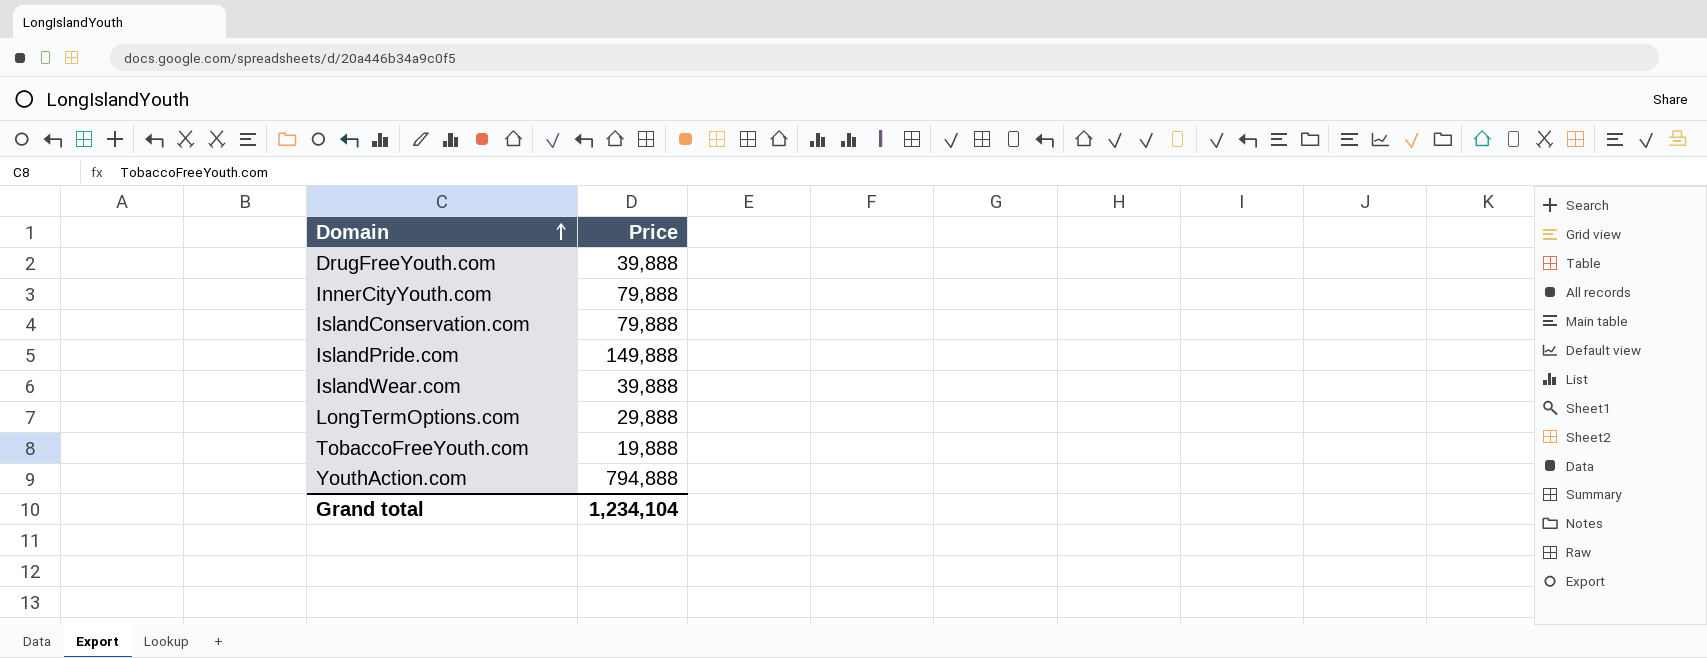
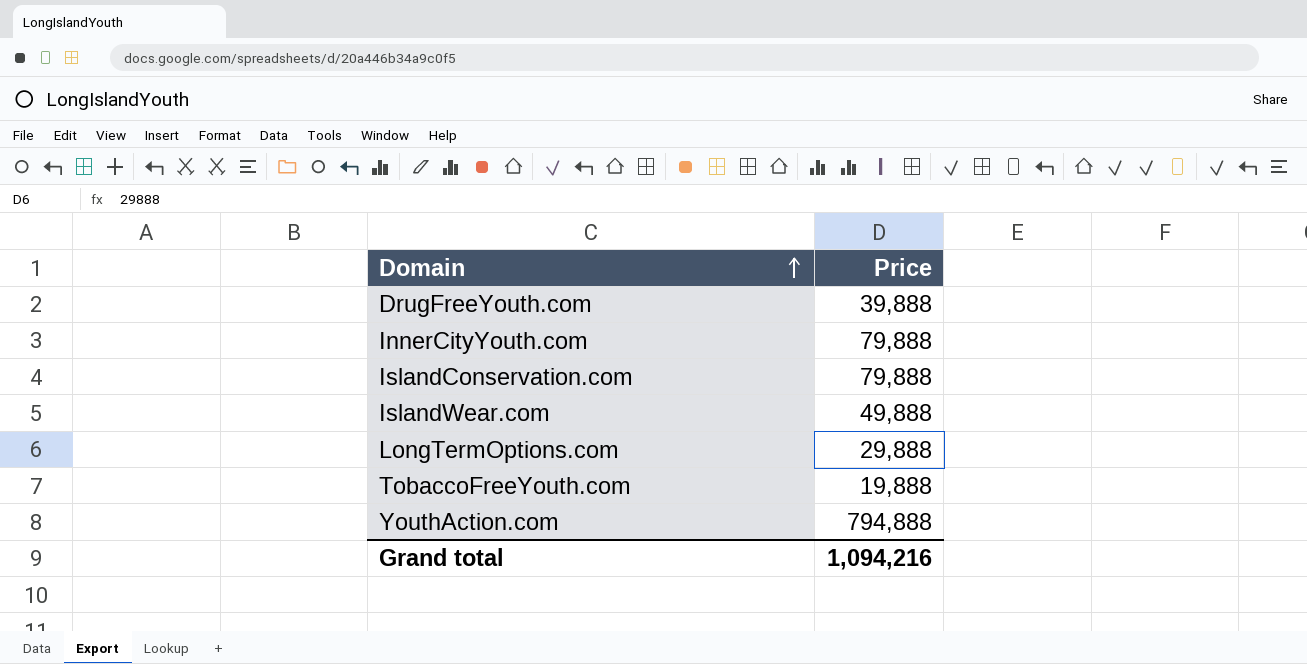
row IslandPride.com: 149,888 -> none
IslandWear.com | Price: 39,888 -> 49,888
Grand total | Price: 1,234,104 -> 1,094,216

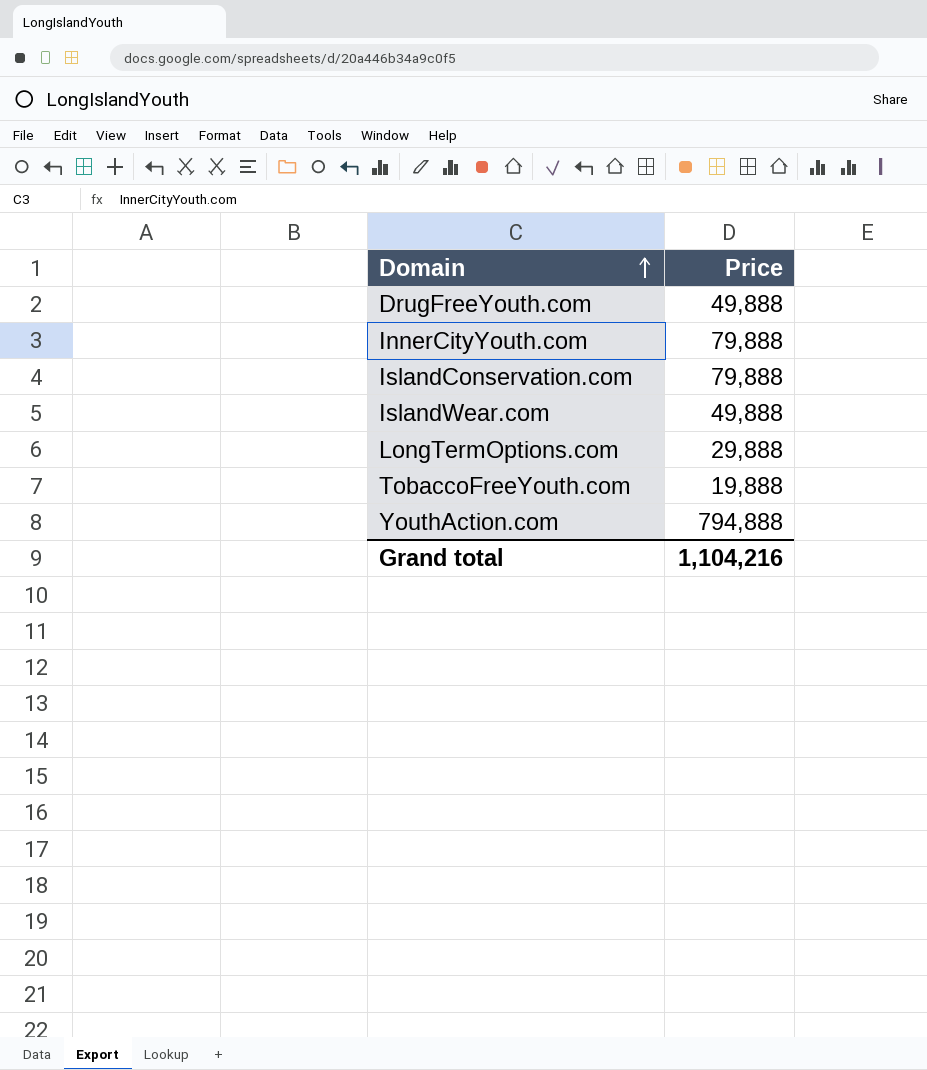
DrugFreeYouth.com | Price: 39,888 -> 49,888
Grand total | Price: 1,094,216 -> 1,104,216

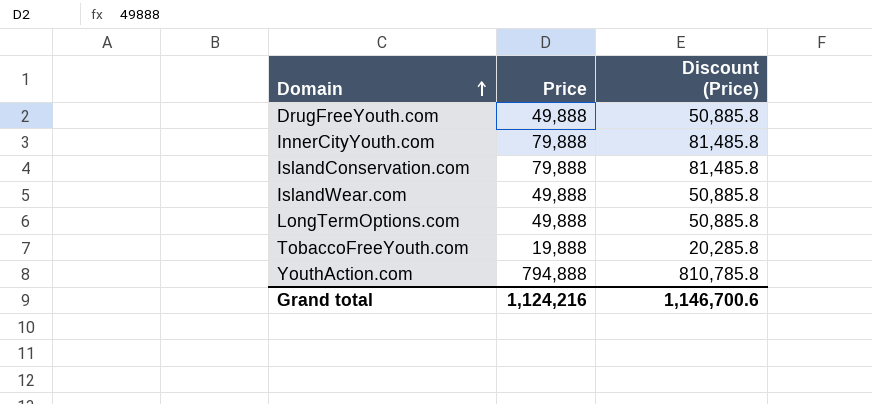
column Discount (Price) | formula: none -> [Price] * 1.02
LongTermOptions.com | Price: 29,888 -> 49,888
Grand total | Price: 1,104,216 -> 1,124,216

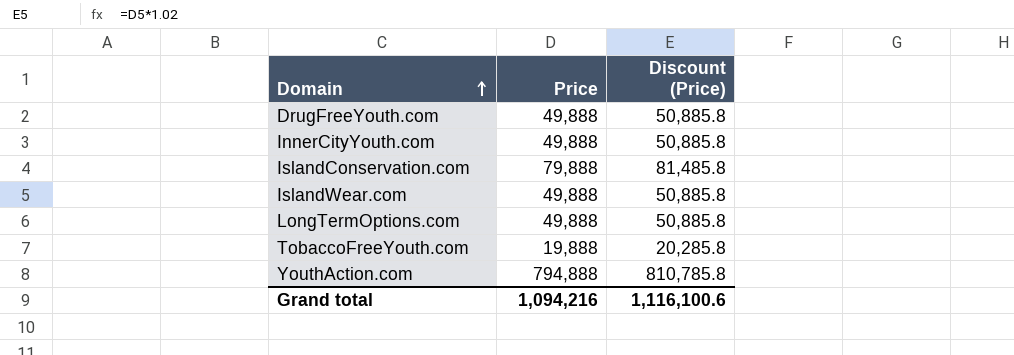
InnerCityYouth.com | Price: 79,888 -> 49,888
InnerCityYouth.com | Discount (Price): 81,485.8 -> 50,885.8
Grand total | Price: 1,124,216 -> 1,094,216
Grand total | Discount (Price): 1,146,700.6 -> 1,116,100.6

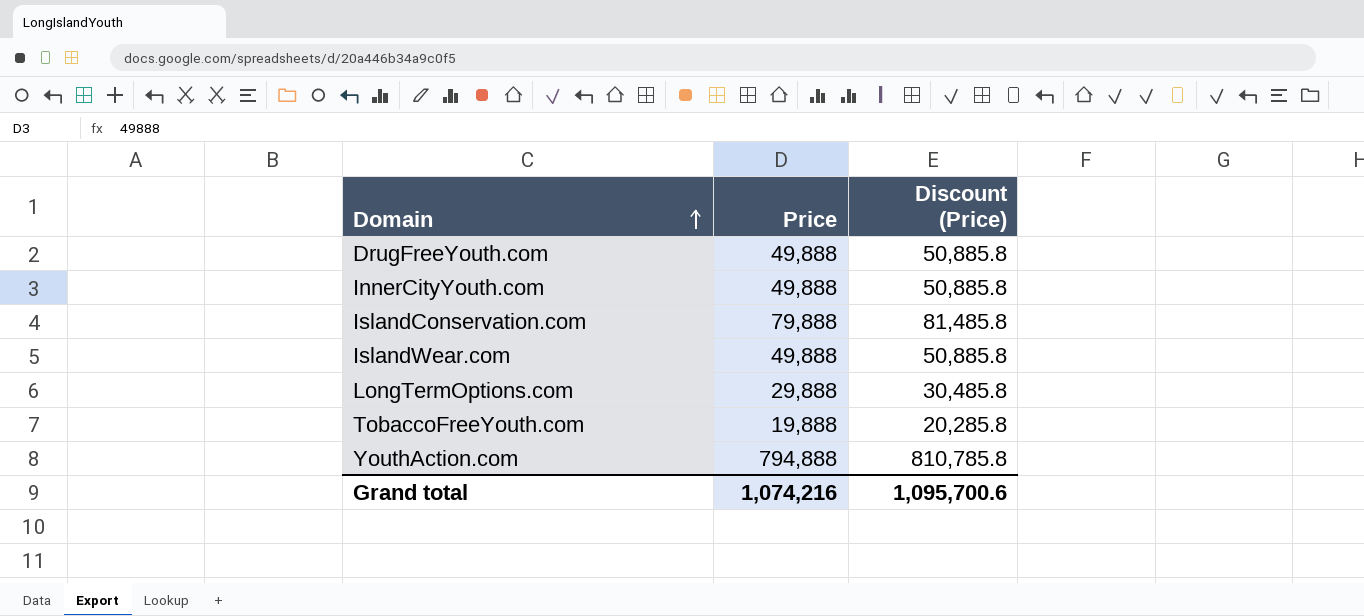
LongTermOptions.com | Price: 49,888 -> 29,888
LongTermOptions.com | Discount (Price): 50,885.8 -> 30,485.8
Grand total | Price: 1,094,216 -> 1,074,216
Grand total | Discount (Price): 1,116,100.6 -> 1,095,700.6

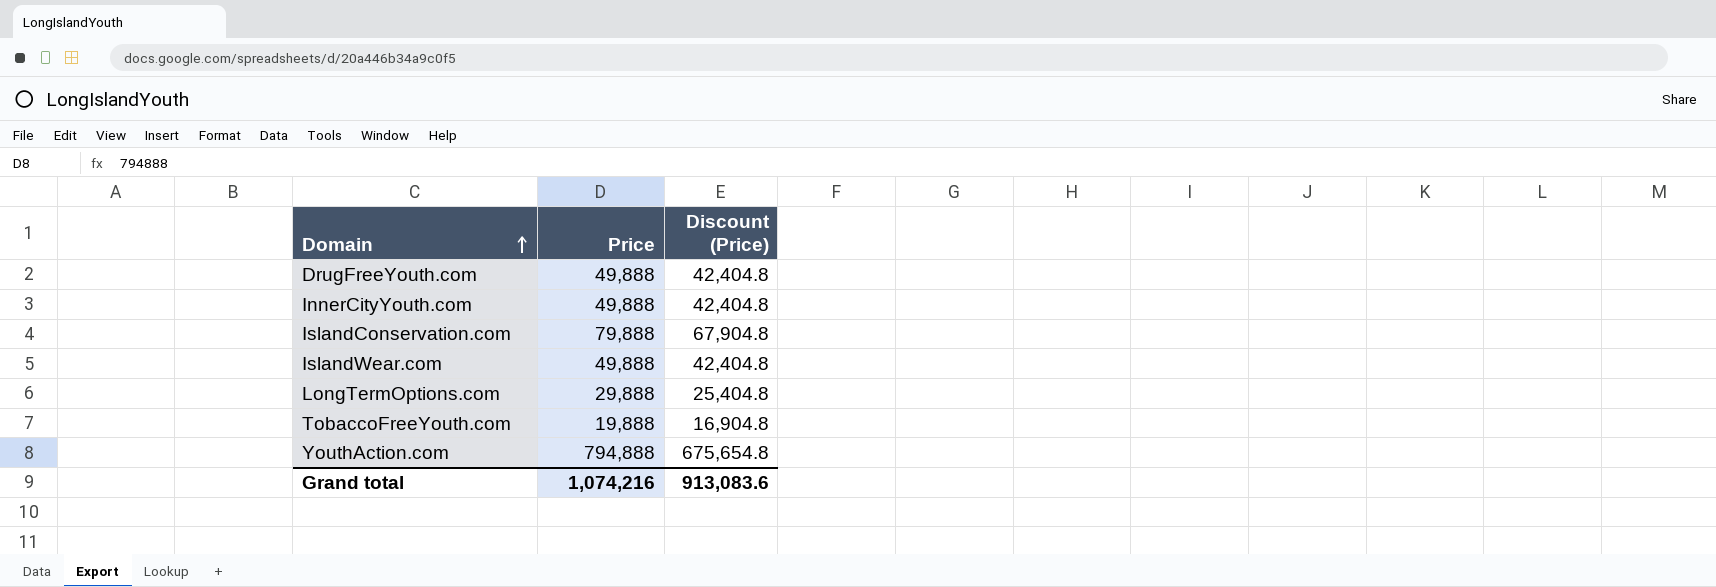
column Discount (Price) | formula: [Price] * 1.02 -> [Price] * 0.85
Grand total | Discount (Price): 1,095,700.6 -> 913,083.6

